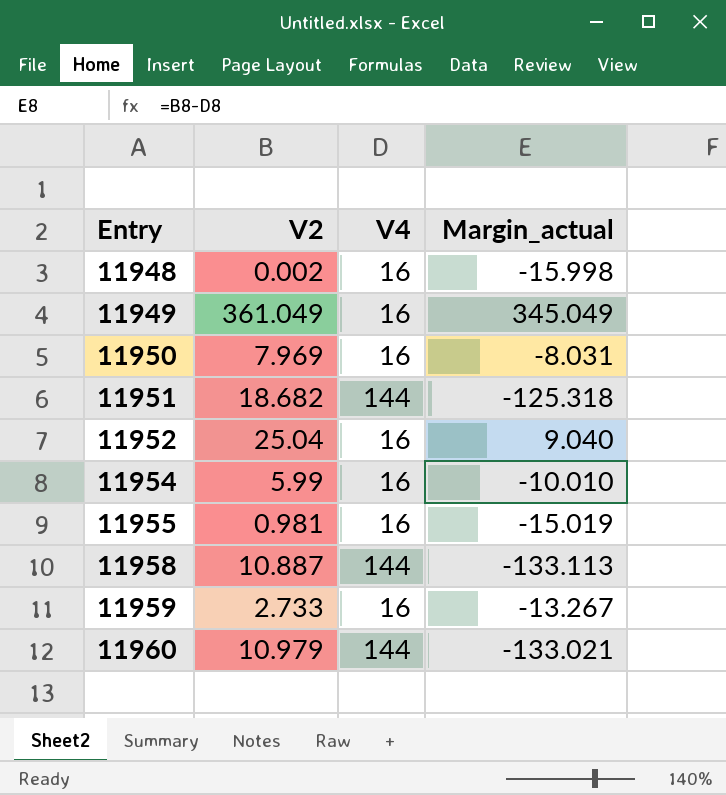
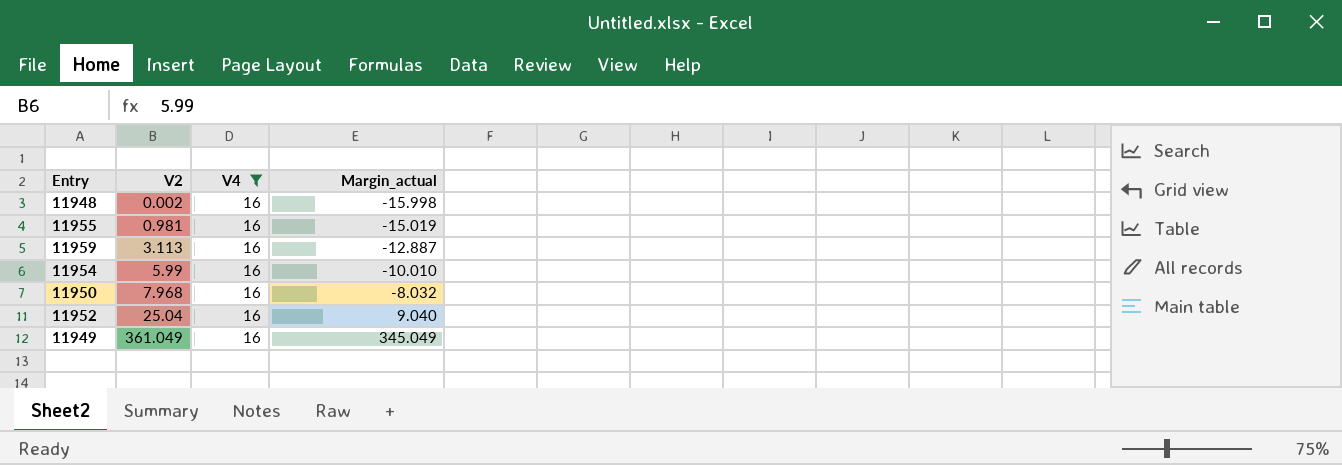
filter: none -> V4 = 16
row order: Entry ascending -> V2 ascending
11959 | V2: 2.733 -> 3.113
11959 | Margin_actual: -13.267 -> -12.887
11950 | V2: 7.969 -> 7.968
11950 | Margin_actual: -8.031 -> -8.032

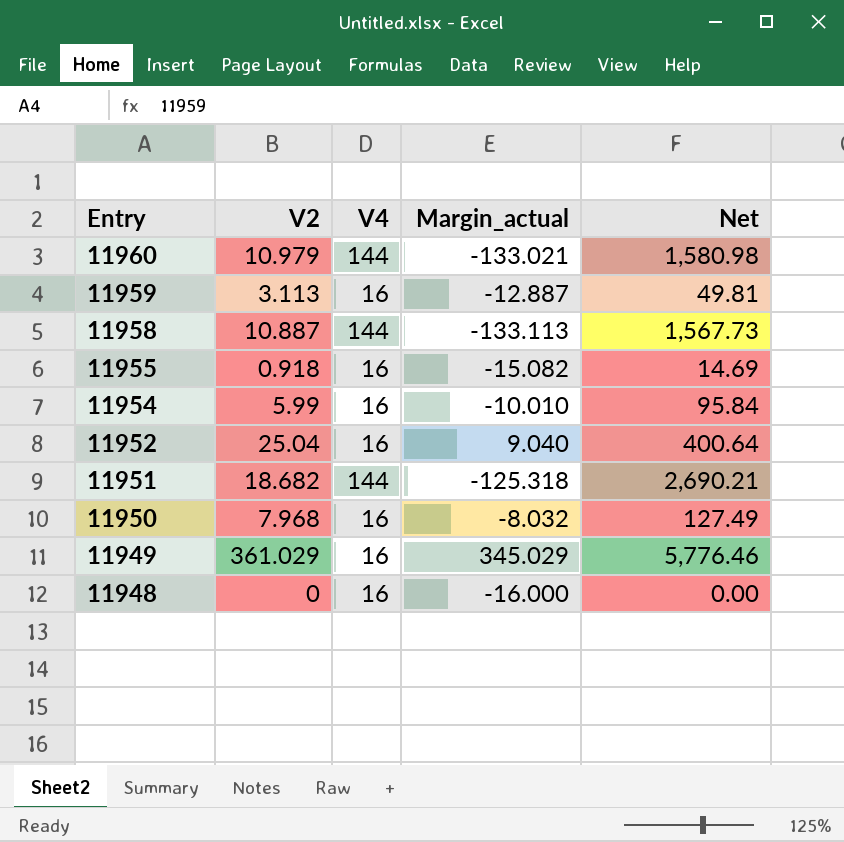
filter: V4 = 16 -> none
row order: V2 ascending -> Entry descending
column Net | formula: none -> [V2] * [V4]
11955 | V2: 0.981 -> 0.918
11955 | Margin_actual: -15.019 -> -15.082
11949 | V2: 361.049 -> 361.029
11949 | Margin_actual: 345.049 -> 345.029
11948 | V2: 0.002 -> 0
11948 | Margin_actual: -15.998 -> -16.000

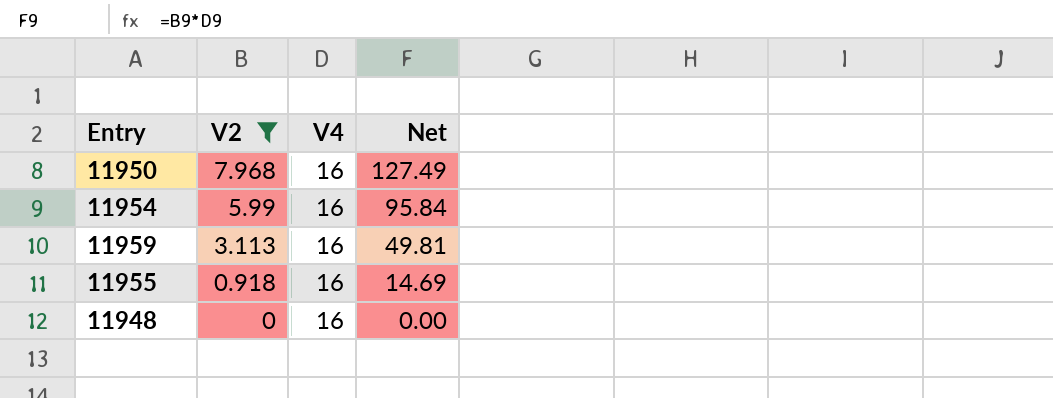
filter: none -> V2 <= 7.968
row order: Entry descending -> V2 descending
column Margin_actual | formula: [V2] - [V4] -> none

